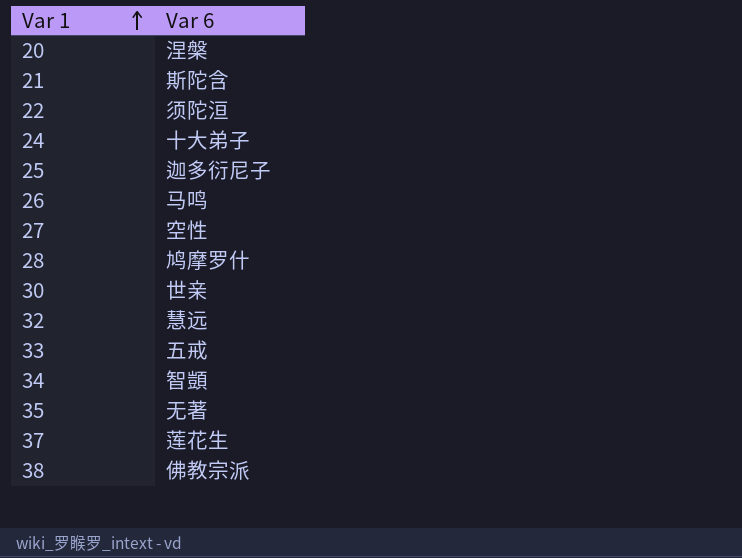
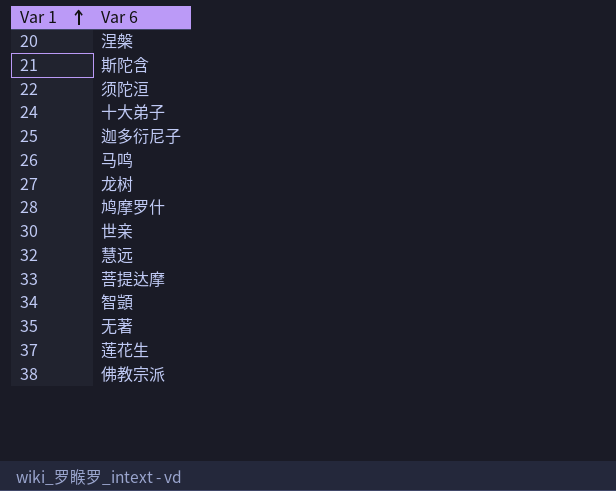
27 | Var 6: 空性 -> 龙树
33 | Var 6: 五戒 -> 菩提达摩

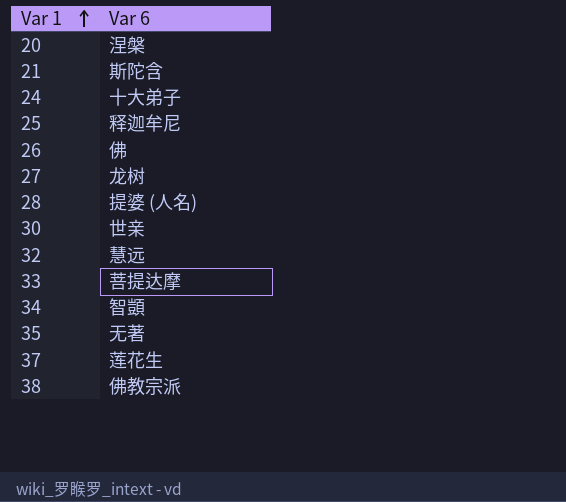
row 22: 须陀洹 -> none
25 | Var 6: 迦多衍尼子 -> 释迦牟尼
26 | Var 6: 马鸣 -> 佛
28 | Var 6: 鸠摩罗什 -> 提婆 (人名)

